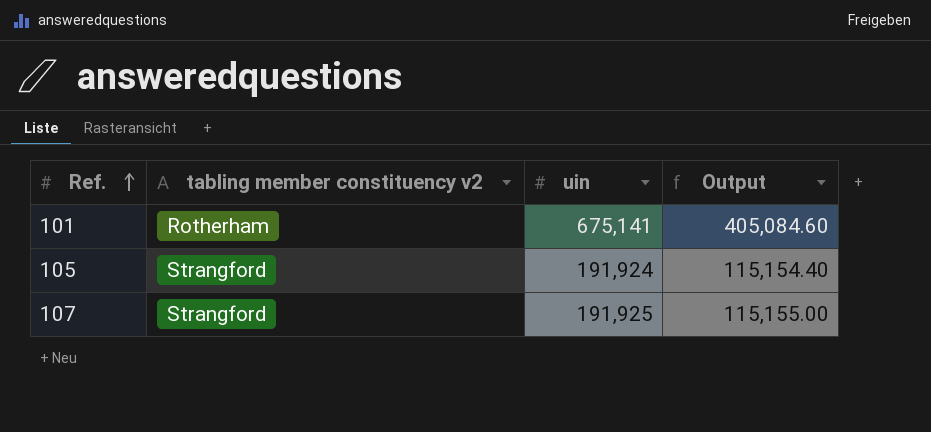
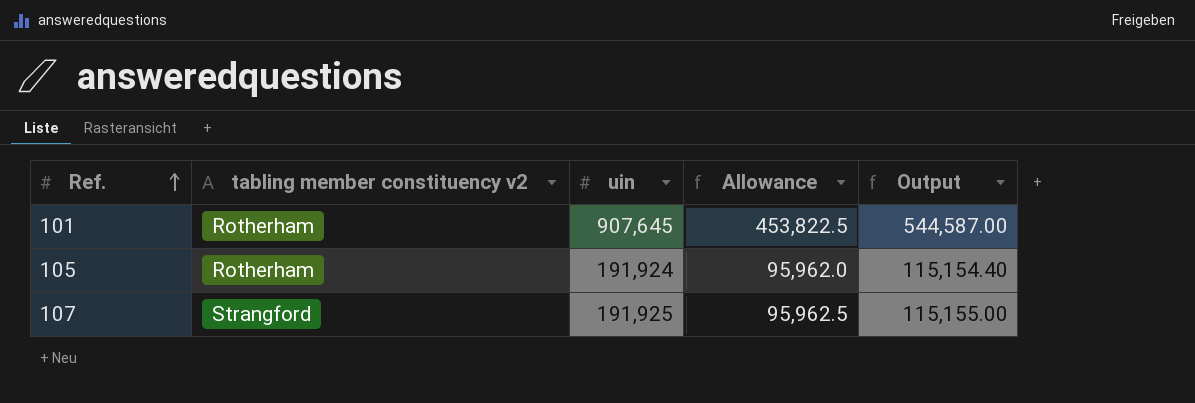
column Allowance | formula: none -> [uin] * 0.5
101 | uin: 675,141 -> 907,645
101 | Output: 405,084.60 -> 544,587.00
105 | tabling member constituency v2: Strangford -> Rotherham

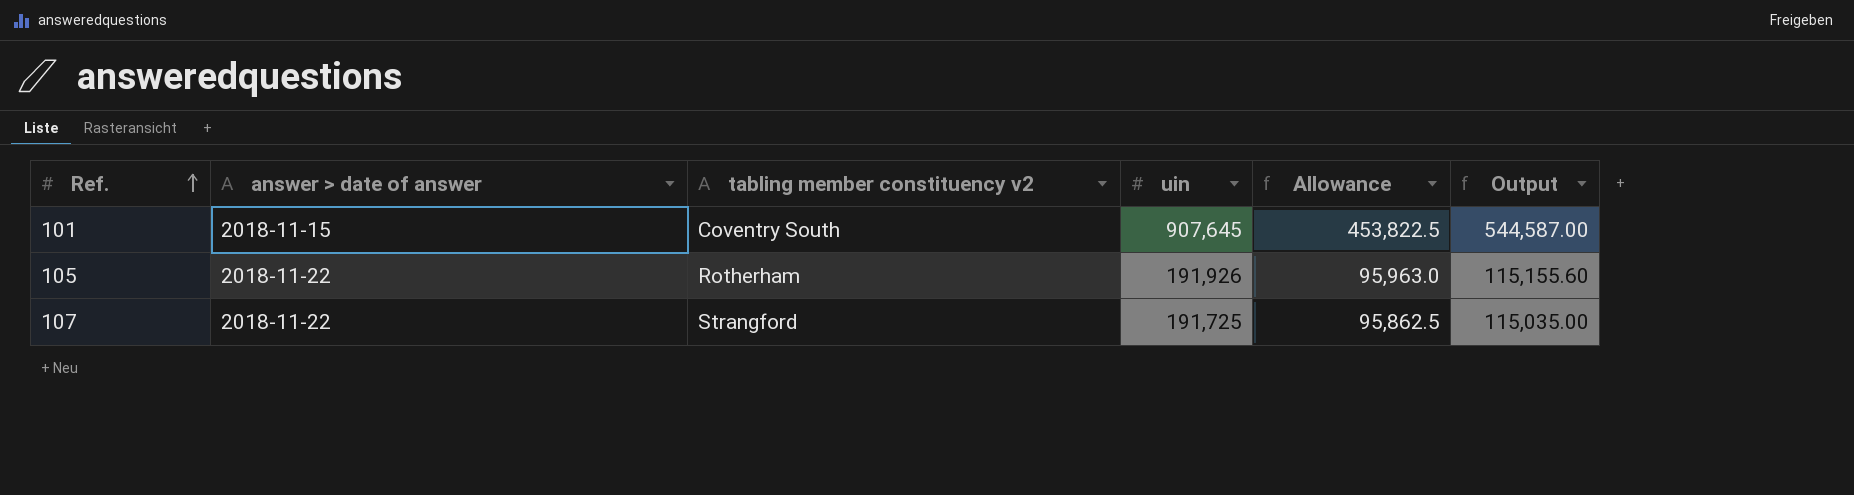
column answer > date of answer | position: none -> 2
101 | tabling member constituency v2: Rotherham -> Coventry South
105 | uin: 191,924 -> 191,926
105 | Allowance: 95,962.0 -> 95,963.0
105 | Output: 115,154.40 -> 115,155.60
107 | uin: 191,925 -> 191,725
107 | Allowance: 95,962.5 -> 95,862.5
107 | Output: 115,155.00 -> 115,035.00

